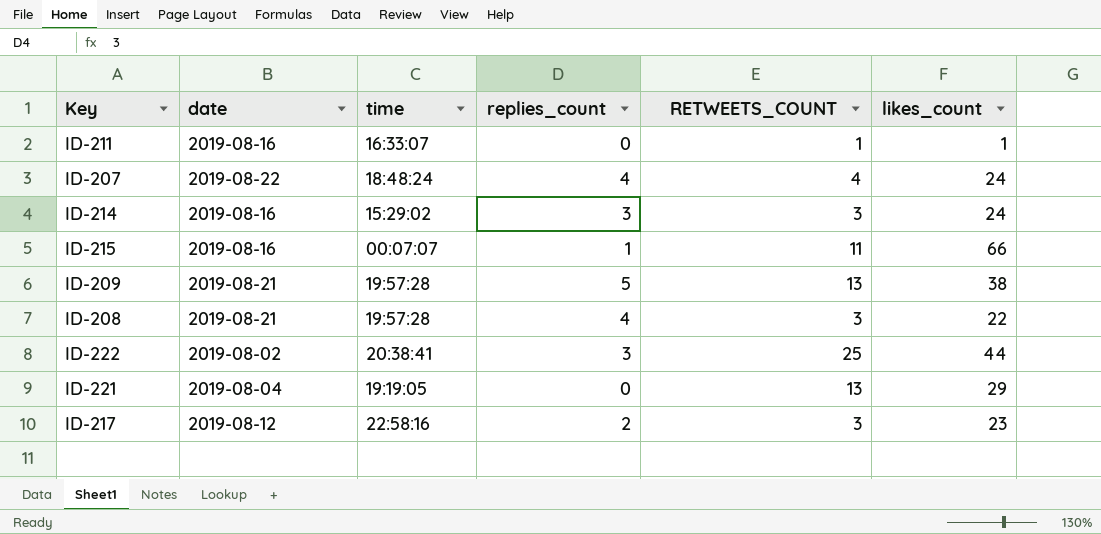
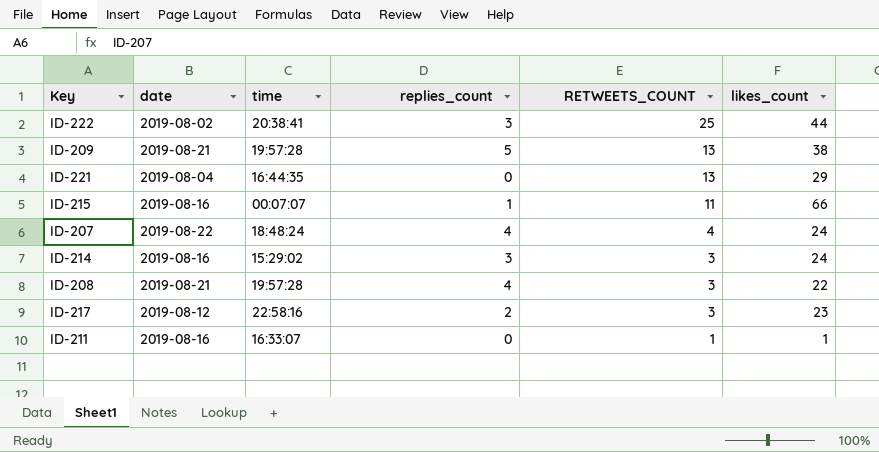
row order: none -> RETWEETS_COUNT descending
ID-221 | time: 19:19:05 -> 16:44:35

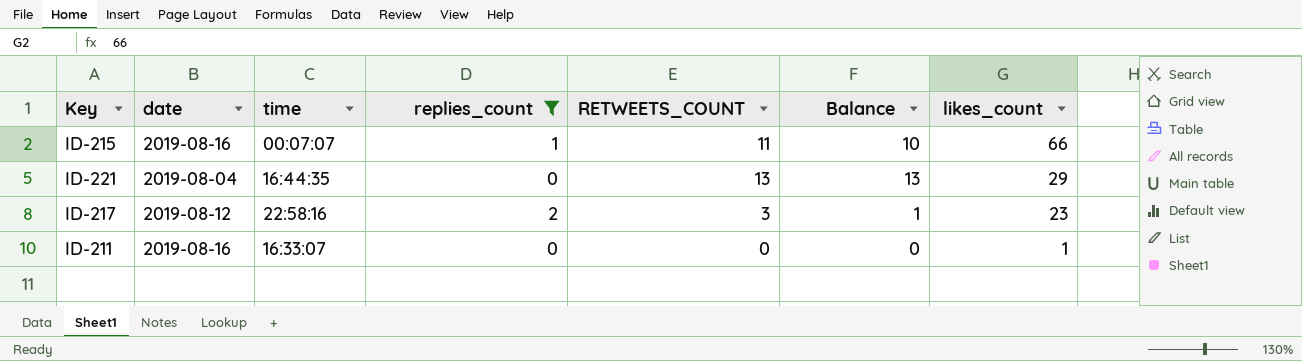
filter: none -> replies_count <= 2
row order: RETWEETS_COUNT descending -> likes_count descending
column Balance | formula: none -> [RETWEETS_COUNT] - [replies_count]
ID-211 | RETWEETS_COUNT: 1 -> 0

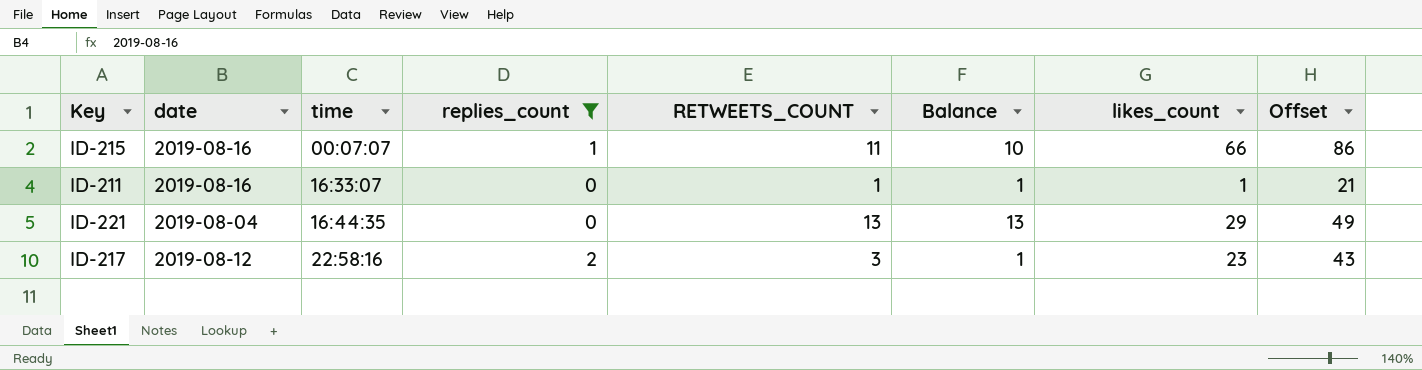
row order: likes_count descending -> time ascending
column Offset | formula: none -> [likes_count] + 20
ID-211 | RETWEETS_COUNT: 0 -> 1
ID-211 | Balance: 0 -> 1

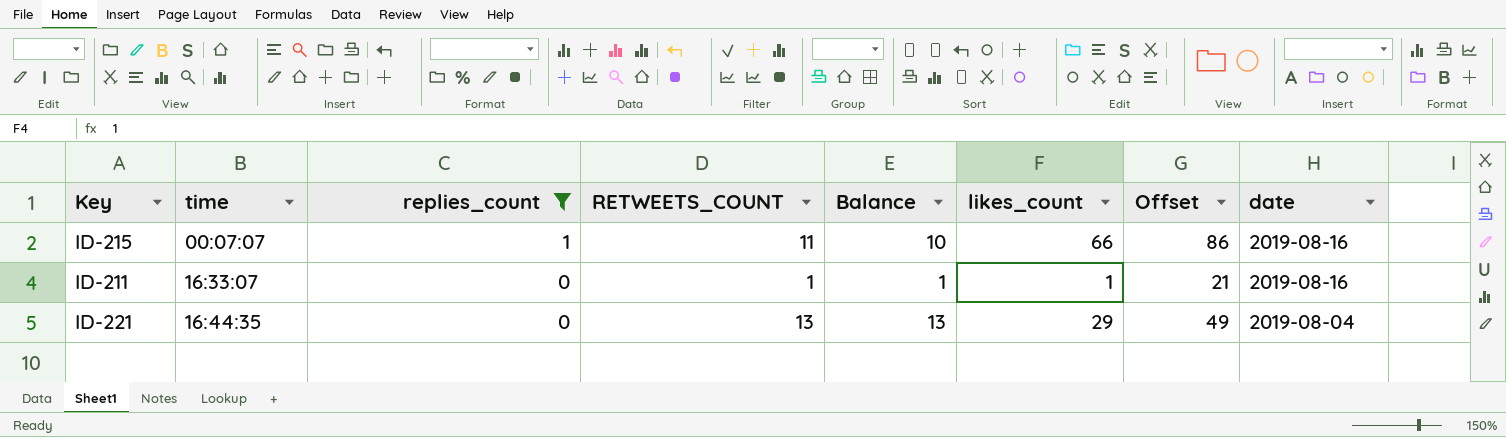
column date | position: 2 -> 8
row ID-217: 2019-08-12 | 22:58:16 | 2 | 3 | 1 | 23 | 43 -> none

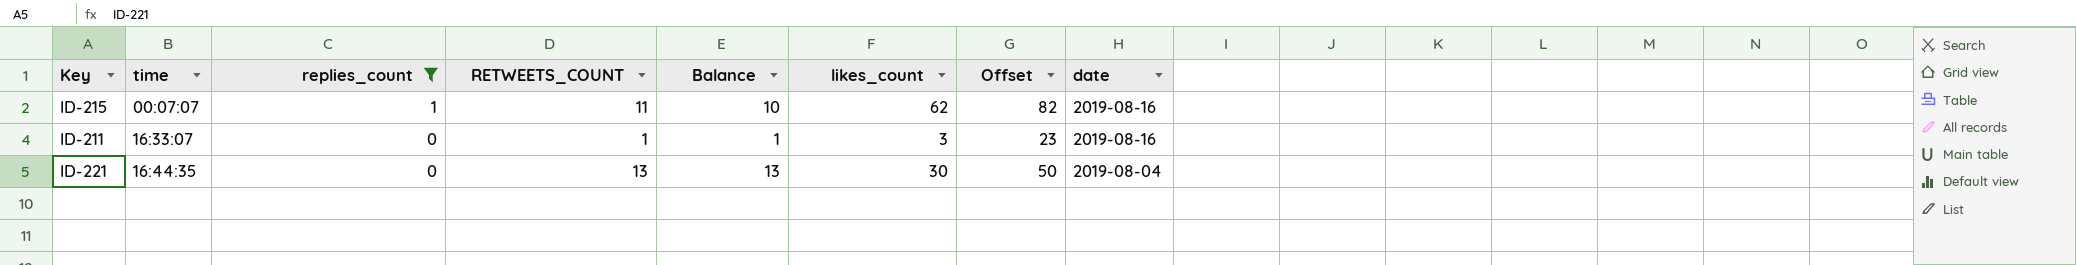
ID-215 | likes_count: 66 -> 62
ID-215 | Offset: 86 -> 82
ID-211 | likes_count: 1 -> 3
ID-211 | Offset: 21 -> 23
ID-221 | likes_count: 29 -> 30
ID-221 | Offset: 49 -> 50

